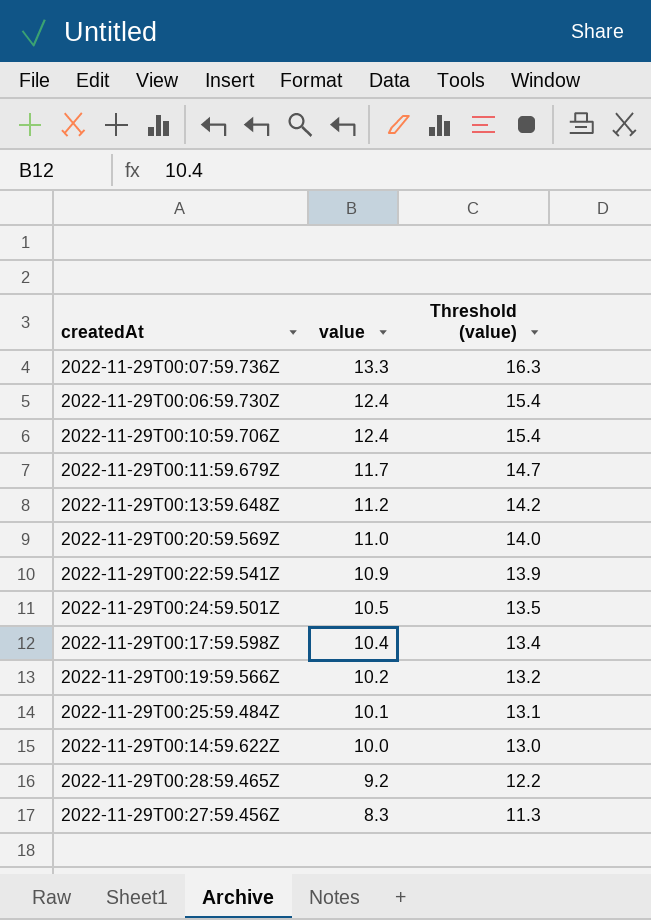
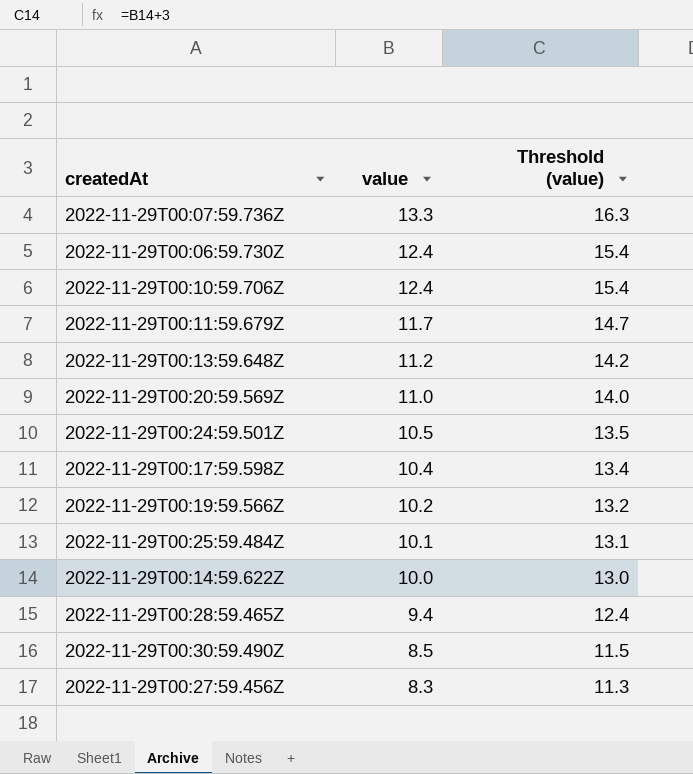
row 2022-11-29T00:22:59.541Z: 10.9 | 13.9 -> none
2022-11-29T00:28:59.465Z | value: 9.2 -> 9.4
2022-11-29T00:28:59.465Z | Threshold (value): 12.2 -> 12.4
row 2022-11-29T00:30:59.490Z: none -> 8.5 | 11.5

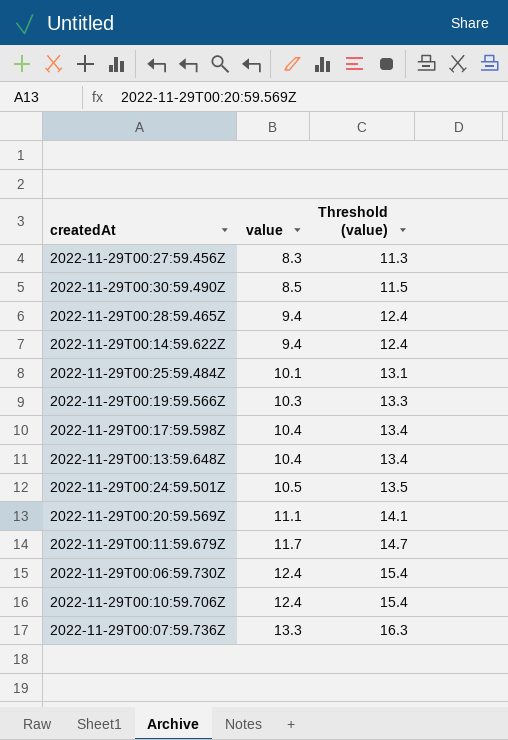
row order: value descending -> value ascending
2022-11-29T00:14:59.622Z | value: 10.0 -> 9.4
2022-11-29T00:14:59.622Z | Threshold (value): 13.0 -> 12.4
2022-11-29T00:19:59.566Z | value: 10.2 -> 10.3
2022-11-29T00:19:59.566Z | Threshold (value): 13.2 -> 13.3
2022-11-29T00:13:59.648Z | value: 11.2 -> 10.4
2022-11-29T00:13:59.648Z | Threshold (value): 14.2 -> 13.4
2022-11-29T00:20:59.569Z | value: 11.0 -> 11.1
2022-11-29T00:20:59.569Z | Threshold (value): 14.0 -> 14.1

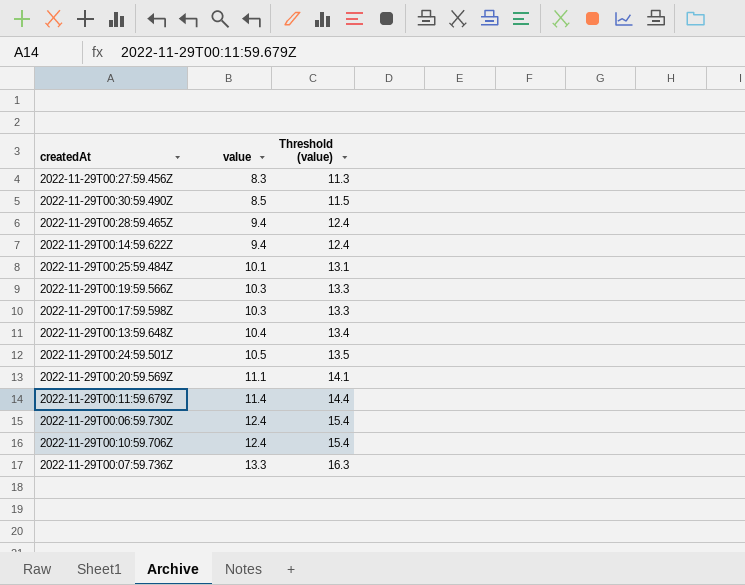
2022-11-29T00:17:59.598Z | value: 10.4 -> 10.3
2022-11-29T00:17:59.598Z | Threshold (value): 13.4 -> 13.3
2022-11-29T00:11:59.679Z | value: 11.7 -> 11.4
2022-11-29T00:11:59.679Z | Threshold (value): 14.7 -> 14.4

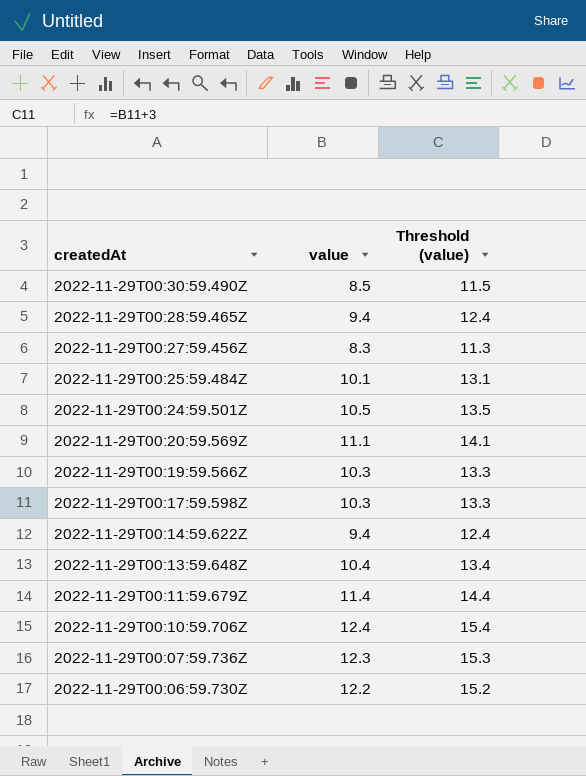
row order: value ascending -> createdAt descending
2022-11-29T00:07:59.736Z | value: 13.3 -> 12.3
2022-11-29T00:07:59.736Z | Threshold (value): 16.3 -> 15.3
2022-11-29T00:06:59.730Z | value: 12.4 -> 12.2
2022-11-29T00:06:59.730Z | Threshold (value): 15.4 -> 15.2

